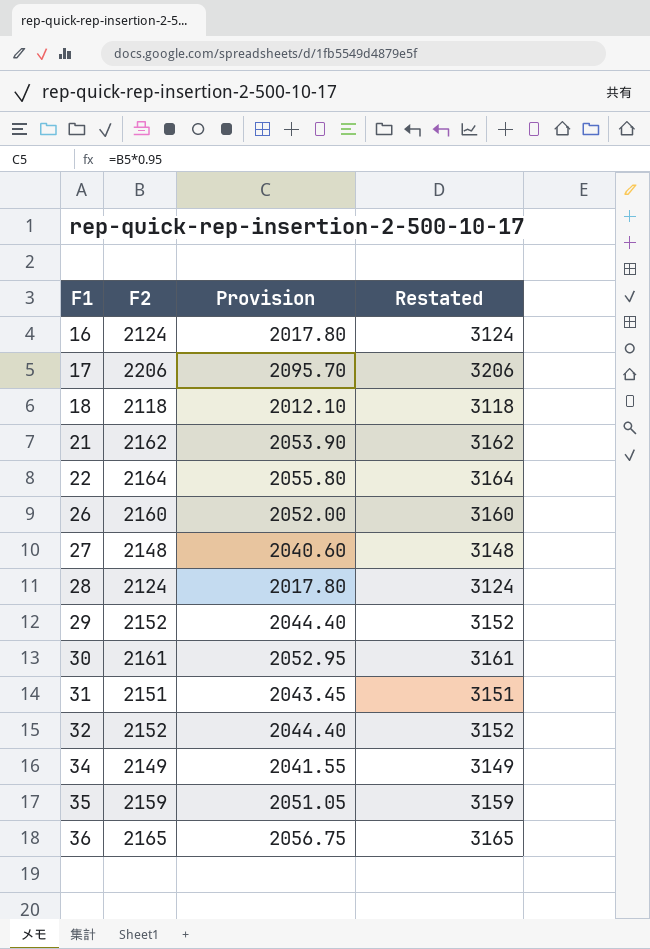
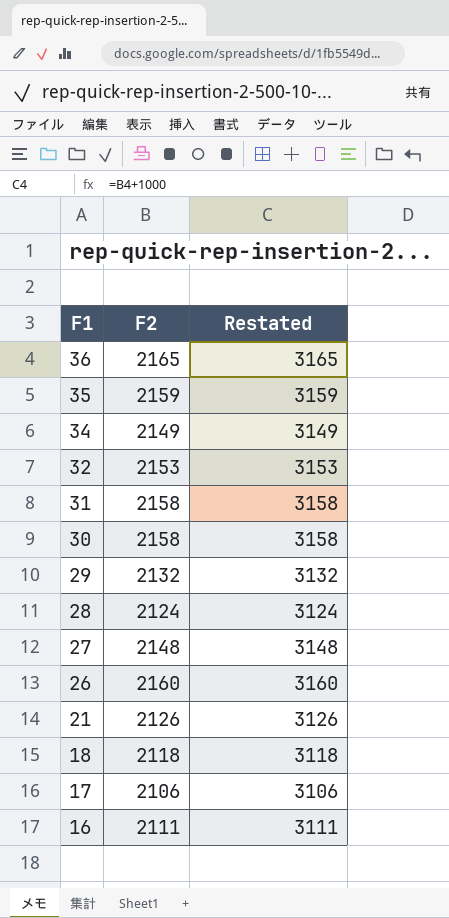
row order: F1 ascending -> F1 descending
column Provision | formula: [F2] * 0.95 -> none
row 22: 2164 | 2055.80 | 3164 -> none
32 | F2: 2152 -> 2153
32 | Restated: 3152 -> 3153
31 | F2: 2151 -> 2158
31 | Restated: 3151 -> 3158
30 | F2: 2161 -> 2158
30 | Restated: 3161 -> 3158
29 | F2: 2152 -> 2132
29 | Restated: 3152 -> 3132
21 | F2: 2162 -> 2126
21 | Restated: 3162 -> 3126
17 | F2: 2206 -> 2106
17 | Restated: 3206 -> 3106
16 | F2: 2124 -> 2111
16 | Restated: 3124 -> 3111

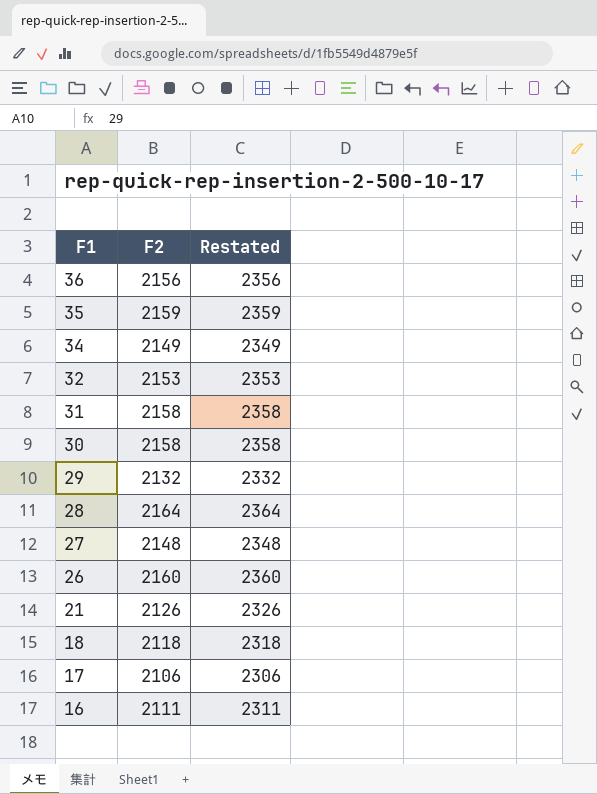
column Restated | formula: [F2] + 1000 -> [F2] + 200
36 | F2: 2165 -> 2156
28 | F2: 2124 -> 2164

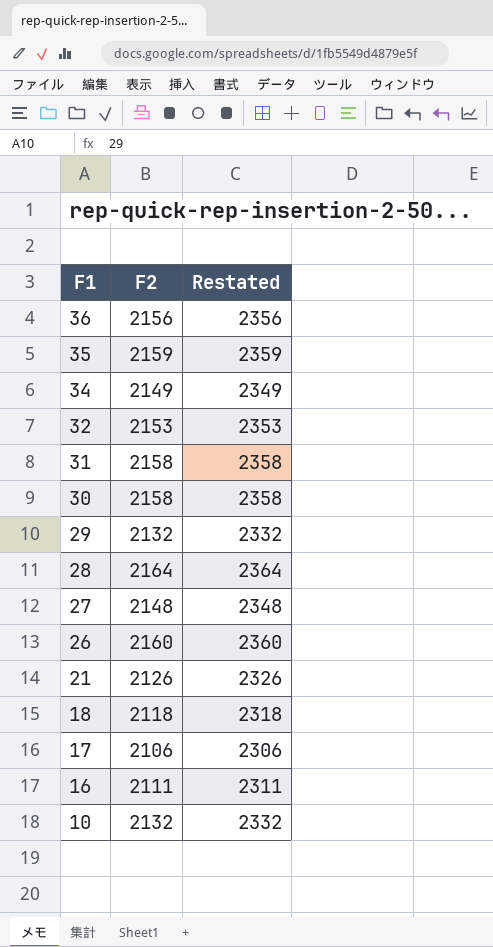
row 10: none -> 2132 | 2332

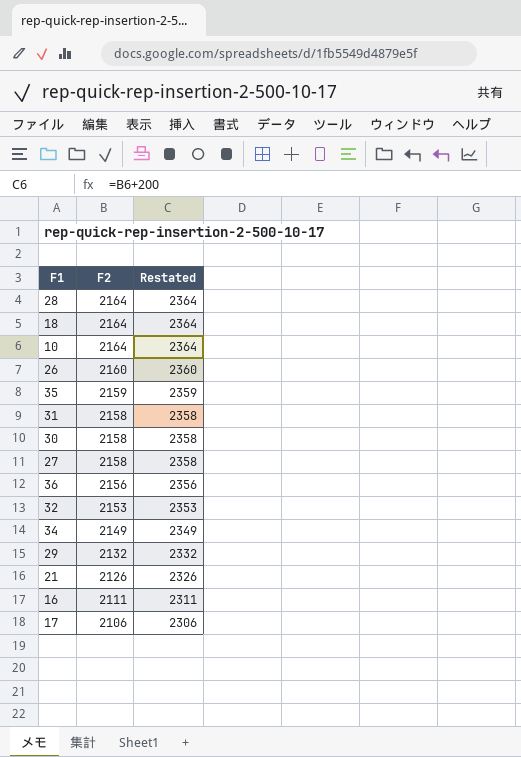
row order: F1 descending -> F2 descending
18 | F2: 2118 -> 2164
18 | Restated: 2318 -> 2364
10 | F2: 2132 -> 2164
10 | Restated: 2332 -> 2364
27 | F2: 2148 -> 2158
27 | Restated: 2348 -> 2358

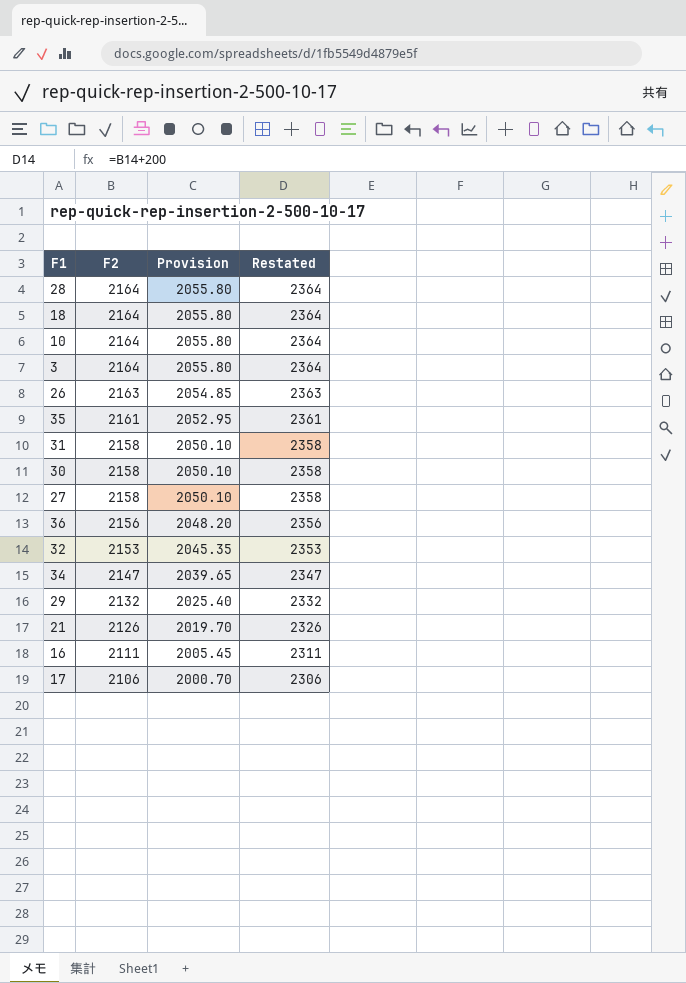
column Provision | formula: none -> [F2] * 0.95
row 3: none -> 2164 | 2055.80 | 2364
26 | F2: 2160 -> 2163
26 | Restated: 2360 -> 2363
35 | F2: 2159 -> 2161
35 | Restated: 2359 -> 2361
34 | F2: 2149 -> 2147
34 | Restated: 2349 -> 2347

